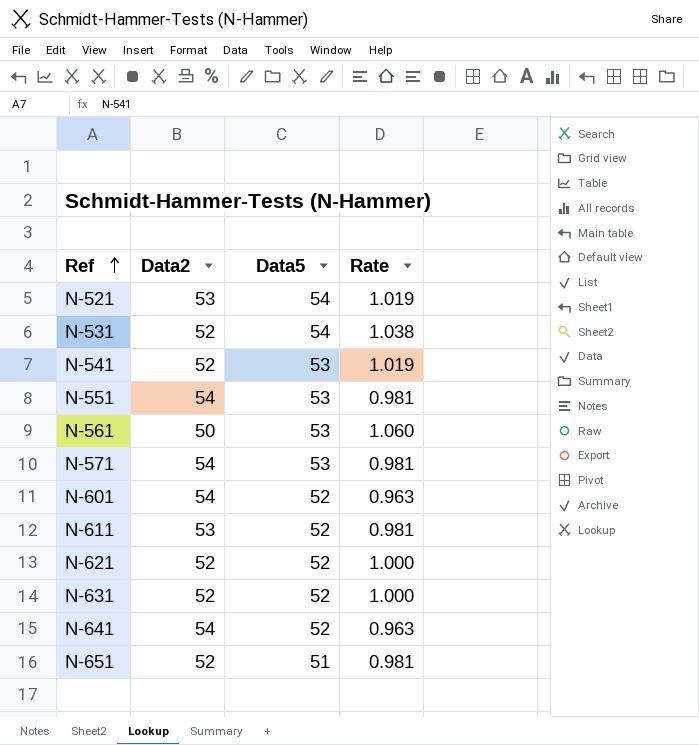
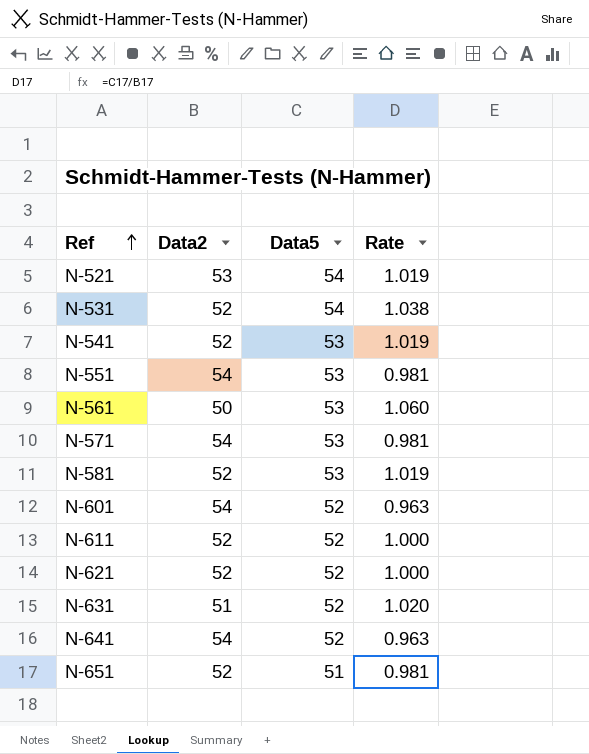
row N-581: none -> 52 | 53 | 1.019
N-611 | Data2: 53 -> 52
N-611 | Rate: 0.981 -> 1.000
N-631 | Data2: 52 -> 51
N-631 | Rate: 1.000 -> 1.020

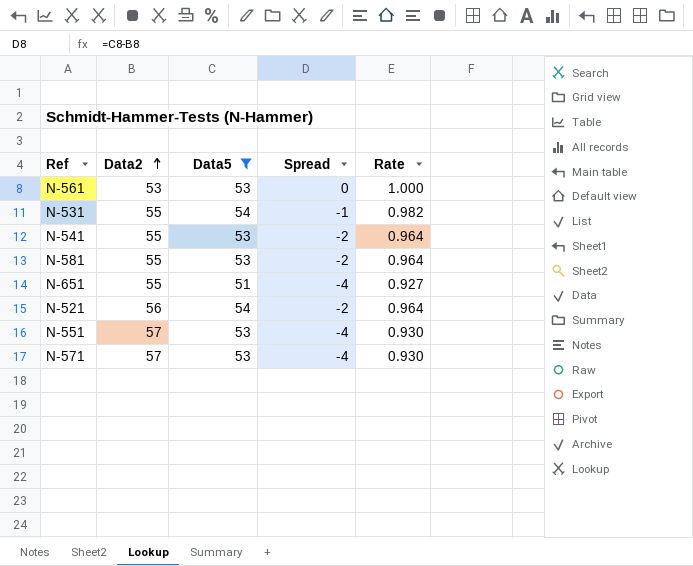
filter: none -> Data5 != 52
row order: Ref ascending -> Data2 ascending
column Spread | formula: none -> [Data5] - [Data2]
N-561 | Data2: 50 -> 53
N-561 | Rate: 1.060 -> 1.000
N-531 | Data2: 52 -> 55
N-531 | Rate: 1.038 -> 0.982
N-541 | Data2: 52 -> 55
N-541 | Rate: 1.019 -> 0.964
N-581 | Data2: 52 -> 55
N-581 | Rate: 1.019 -> 0.964
N-651 | Data2: 52 -> 55
N-651 | Rate: 0.981 -> 0.927
N-521 | Data2: 53 -> 56
N-521 | Rate: 1.019 -> 0.964
N-551 | Data2: 54 -> 57
N-551 | Rate: 0.981 -> 0.930
N-571 | Data2: 54 -> 57
N-571 | Rate: 0.981 -> 0.930

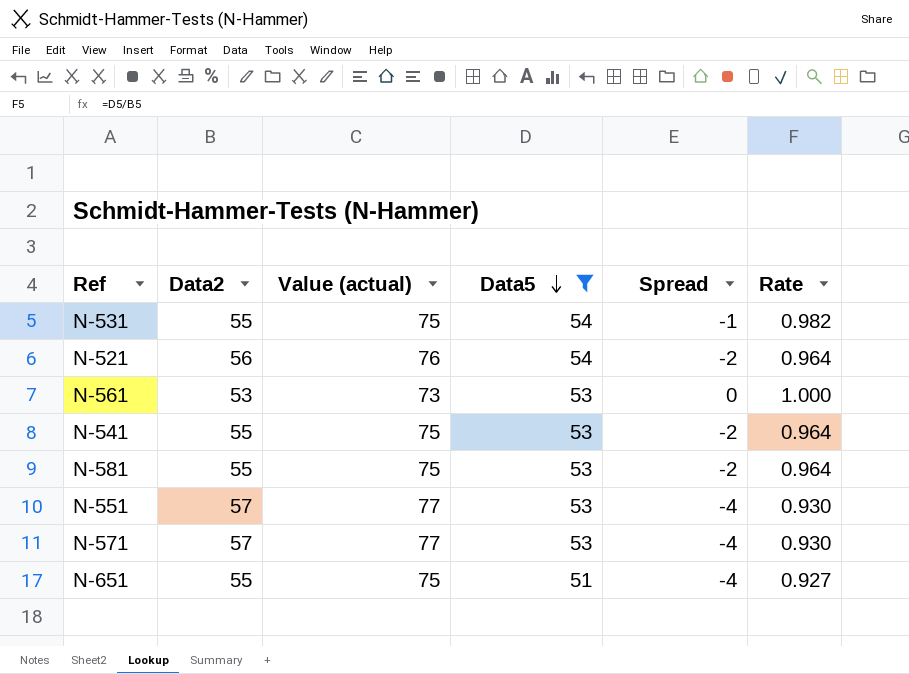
row order: Data2 ascending -> Data5 descending
column Value (actual) | formula: none -> [Data2] + 20

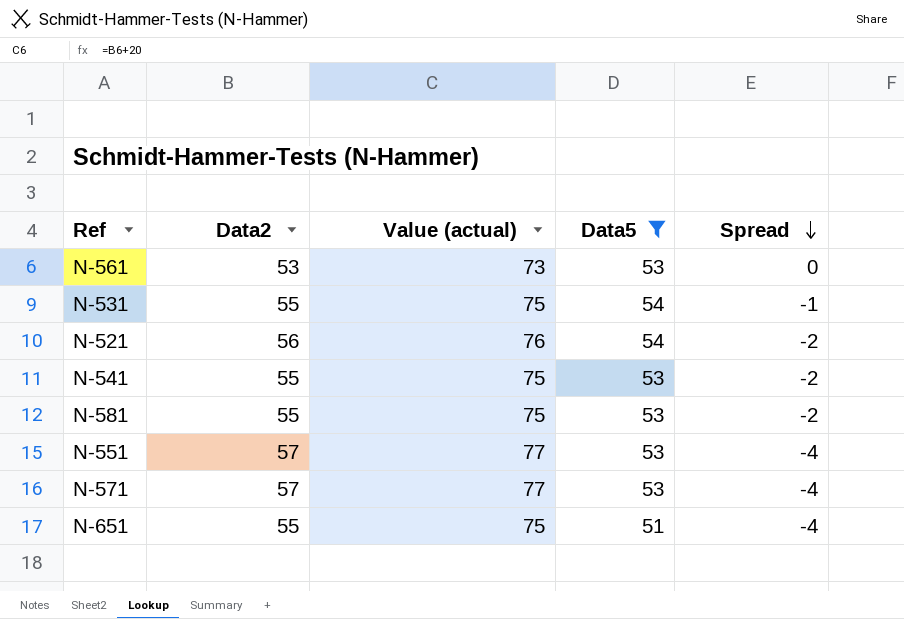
row order: Data5 descending -> Spread descending
column Rate | formula: [Data5] / [Data2] -> none

